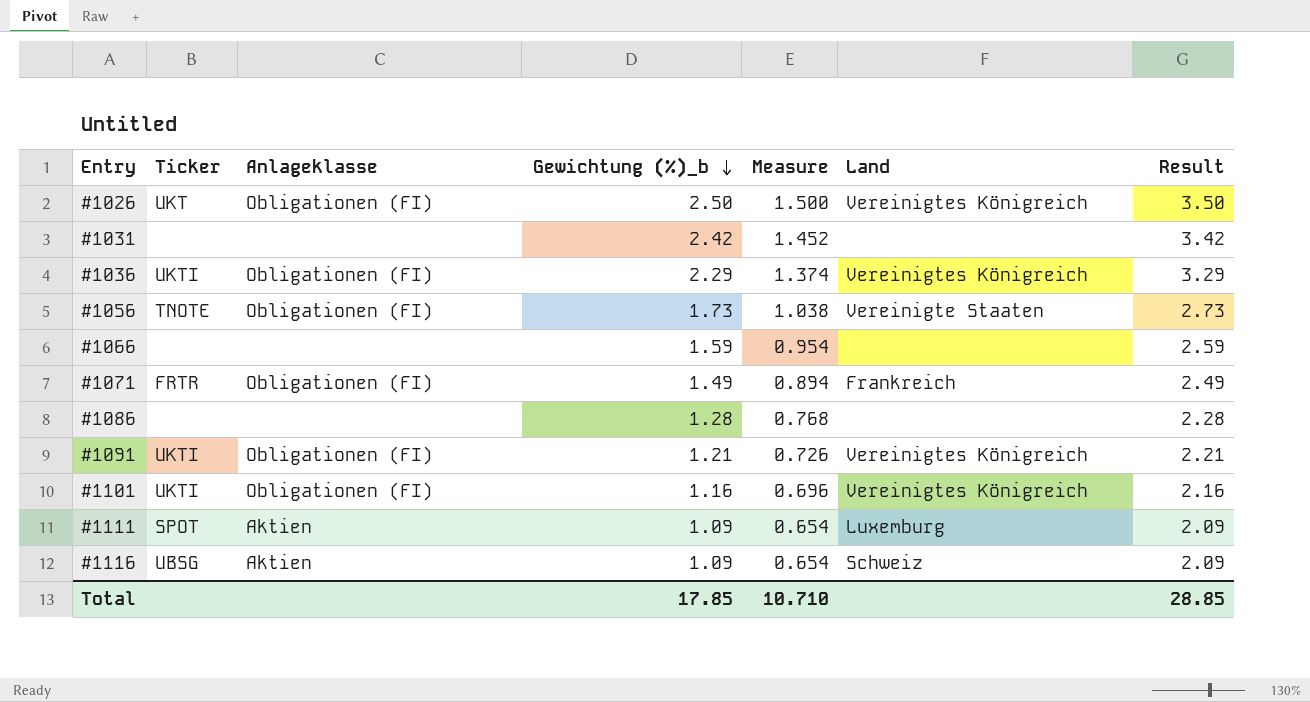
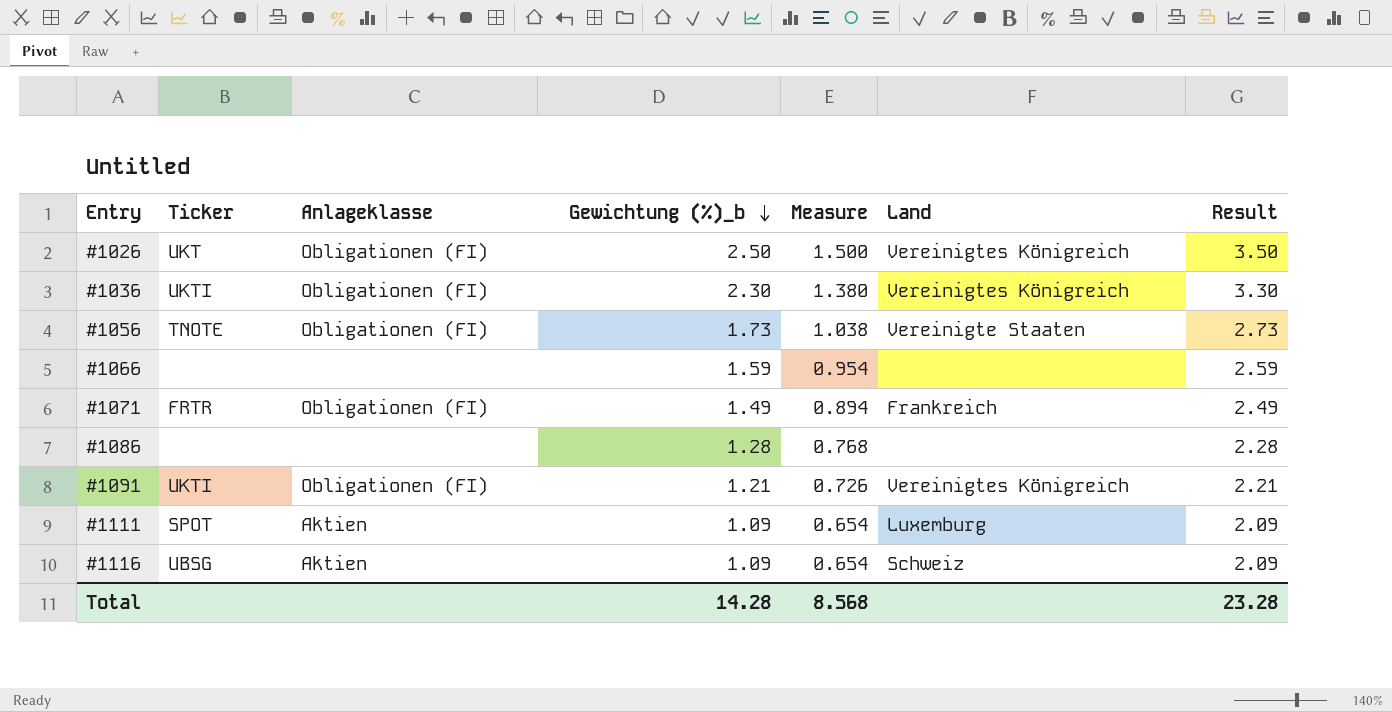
row #1031: none | none | 2.42 | 1.452 | none | 3.42 -> none
row #1101: UKTI | Obligationen (FI) | 1.16 | 0.696 | Vereinigtes Königreich | 2.16 -> none
#1036 | Gewichtung (%)_b: 2.29 -> 2.30
#1036 | Measure: 1.374 -> 1.380
#1036 | Result: 3.29 -> 3.30
Total | Gewichtung (%)_b: 17.85 -> 14.28
Total | Measure: 10.710 -> 8.568
Total | Result: 28.85 -> 23.28

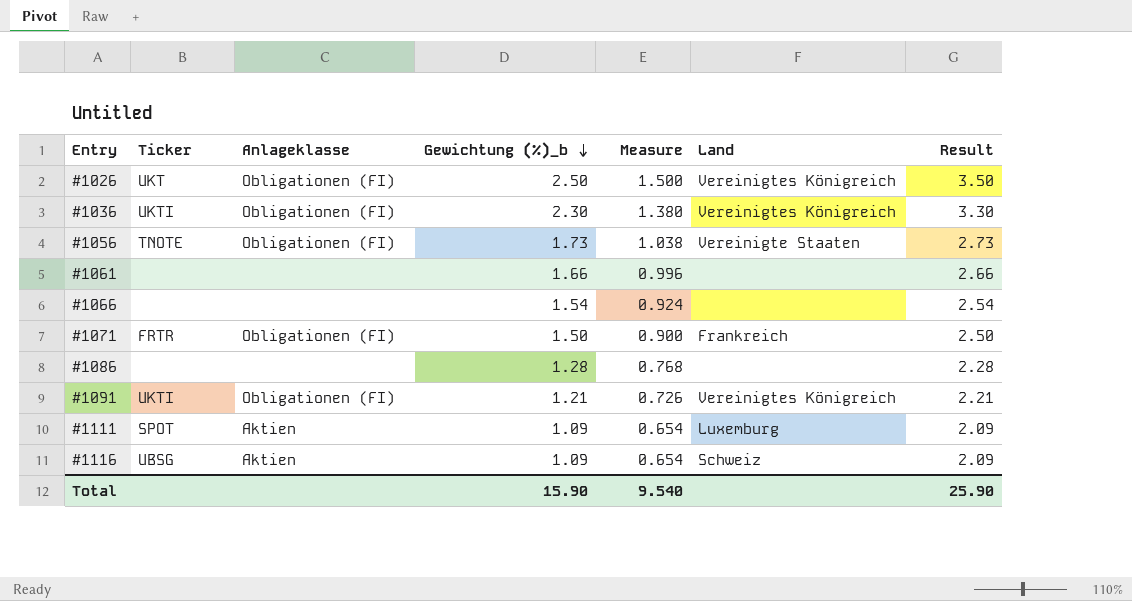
row #1061: none -> none | none | 1.66 | 0.996 | none | 2.66
#1066 | Gewichtung (%)_b: 1.59 -> 1.54
#1066 | Measure: 0.954 -> 0.924
#1066 | Result: 2.59 -> 2.54
#1071 | Gewichtung (%)_b: 1.49 -> 1.50
#1071 | Measure: 0.894 -> 0.900
#1071 | Result: 2.49 -> 2.50
Total | Gewichtung (%)_b: 14.28 -> 15.90
Total | Measure: 8.568 -> 9.540
Total | Result: 23.28 -> 25.90

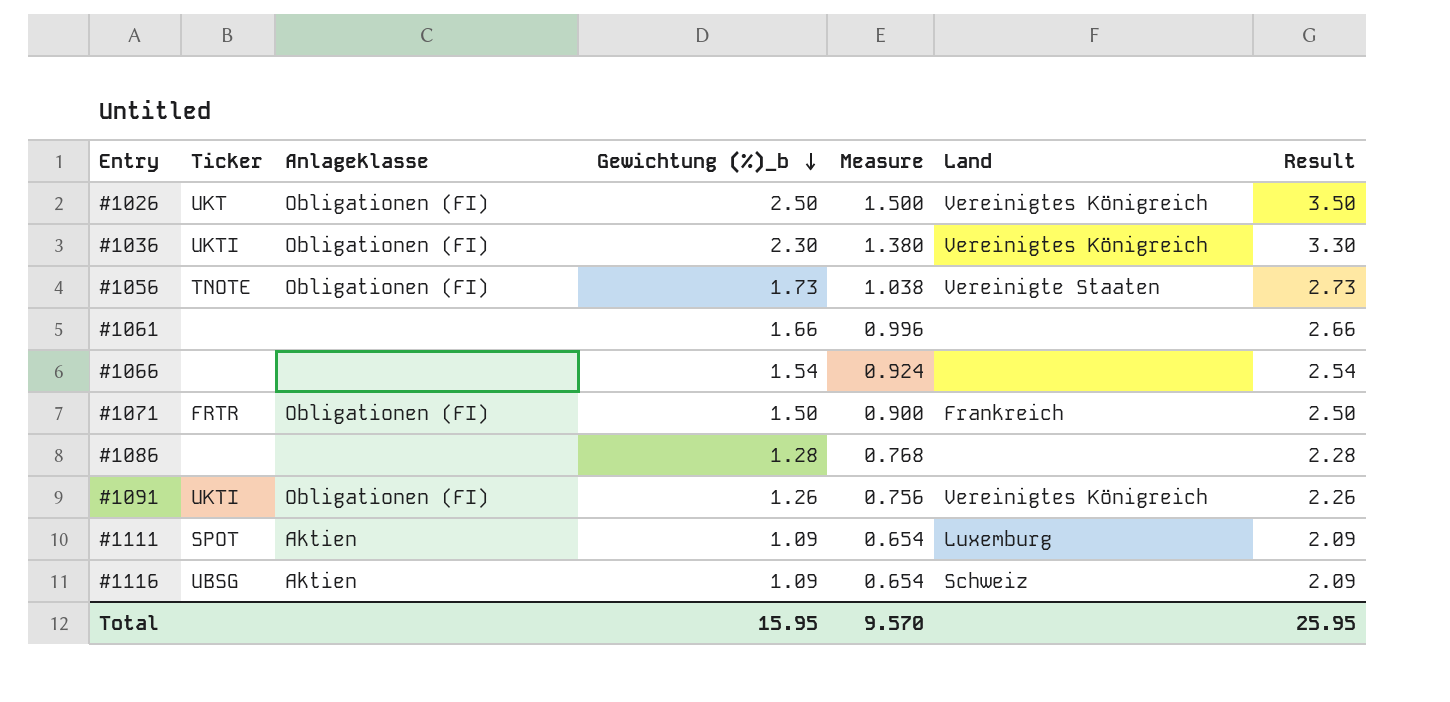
#1091 | Gewichtung (%)_b: 1.21 -> 1.26
#1091 | Measure: 0.726 -> 0.756
#1091 | Result: 2.21 -> 2.26
Total | Gewichtung (%)_b: 15.90 -> 15.95
Total | Measure: 9.540 -> 9.570
Total | Result: 25.90 -> 25.95

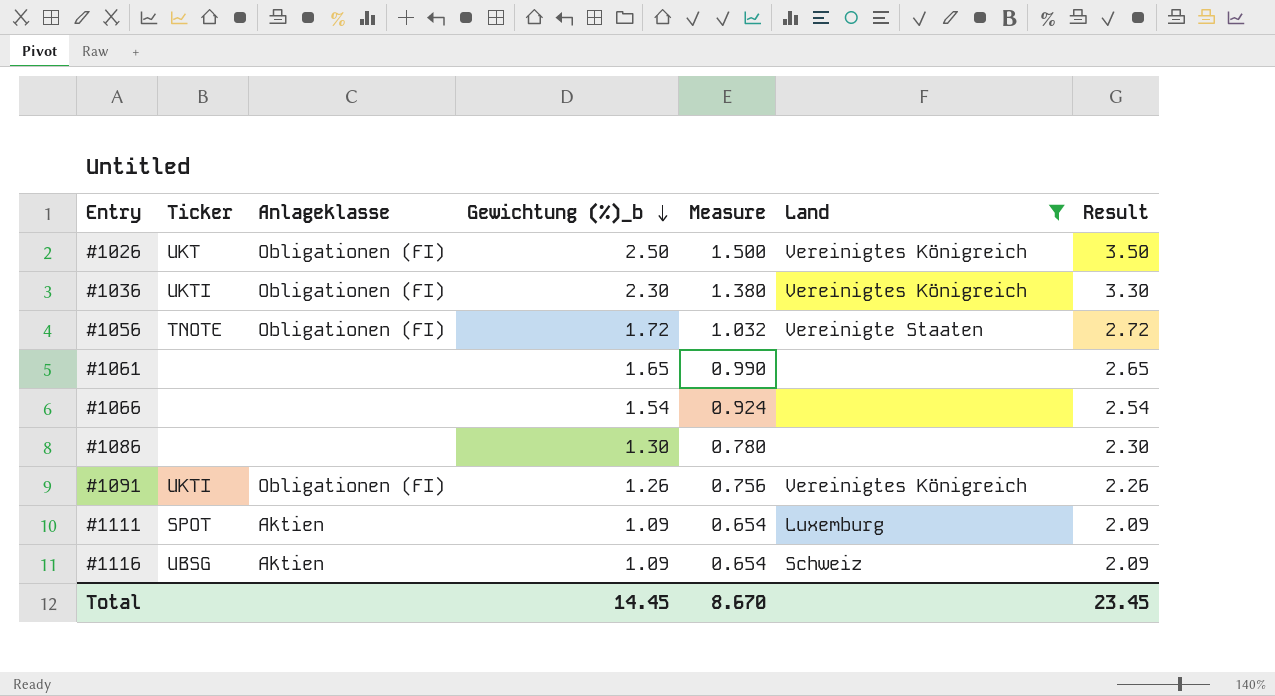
filter: none -> Land != Frankreich
#1056 | Gewichtung (%)_b: 1.73 -> 1.72
#1056 | Measure: 1.038 -> 1.032
#1056 | Result: 2.73 -> 2.72
#1061 | Gewichtung (%)_b: 1.66 -> 1.65
#1061 | Measure: 0.996 -> 0.990
#1061 | Result: 2.66 -> 2.65
#1086 | Gewichtung (%)_b: 1.28 -> 1.30
#1086 | Measure: 0.768 -> 0.780
#1086 | Result: 2.28 -> 2.30
Total | Gewichtung (%)_b: 15.95 -> 14.45
Total | Measure: 9.570 -> 8.670
Total | Result: 25.95 -> 23.45

